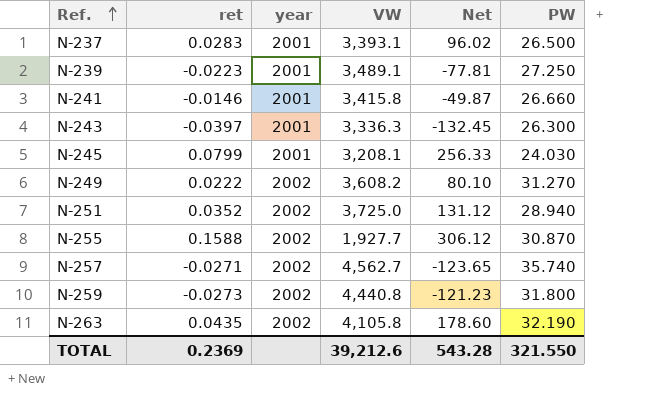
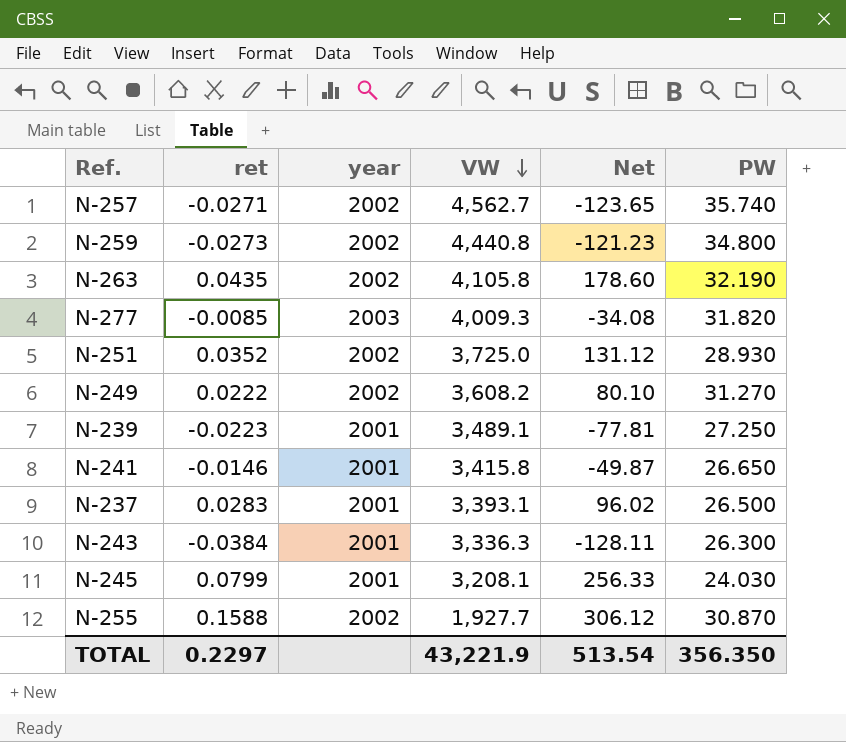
row order: Ref. ascending -> VW descending
N-259 | PW: 31.800 -> 34.800
row N-277: none -> -0.0085 | 2003 | 4,009.3 | -34.08 | 31.820
N-251 | PW: 28.940 -> 28.930
N-241 | PW: 26.660 -> 26.650
N-243 | ret: -0.0397 -> -0.0384
N-243 | Net: -132.45 -> -128.11
TOTAL | ret: 0.2369 -> 0.2297
TOTAL | VW: 39,212.6 -> 43,221.9
TOTAL | Net: 543.28 -> 513.54
TOTAL | PW: 321.550 -> 356.350

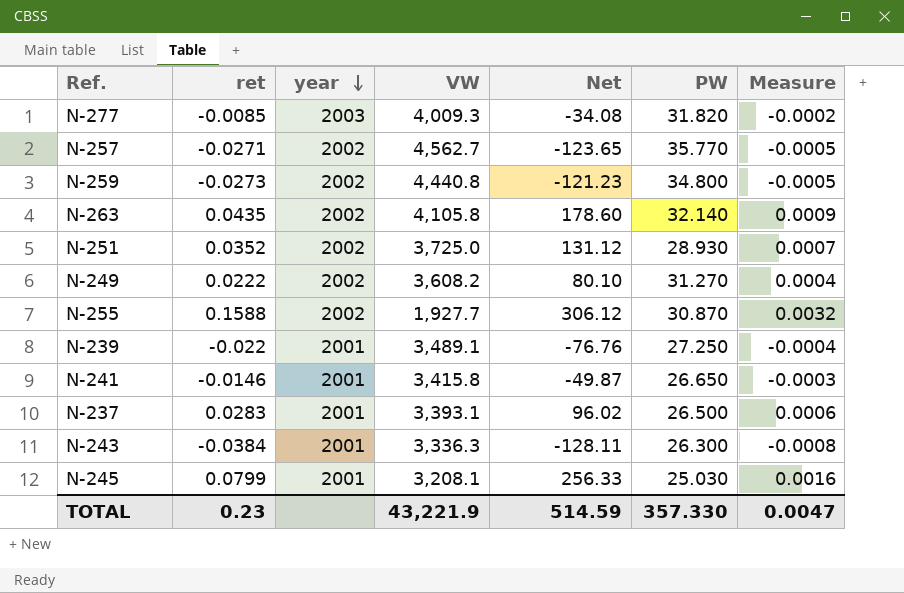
row order: VW descending -> year descending
column Measure | formula: none -> [ret] * 0.02
N-257 | PW: 35.740 -> 35.770
N-263 | PW: 32.190 -> 32.140
N-239 | ret: -0.0223 -> -0.022
N-239 | Net: -77.81 -> -76.76
N-245 | PW: 24.030 -> 25.030
TOTAL | ret: 0.2297 -> 0.23
TOTAL | Net: 513.54 -> 514.59
TOTAL | PW: 356.350 -> 357.330

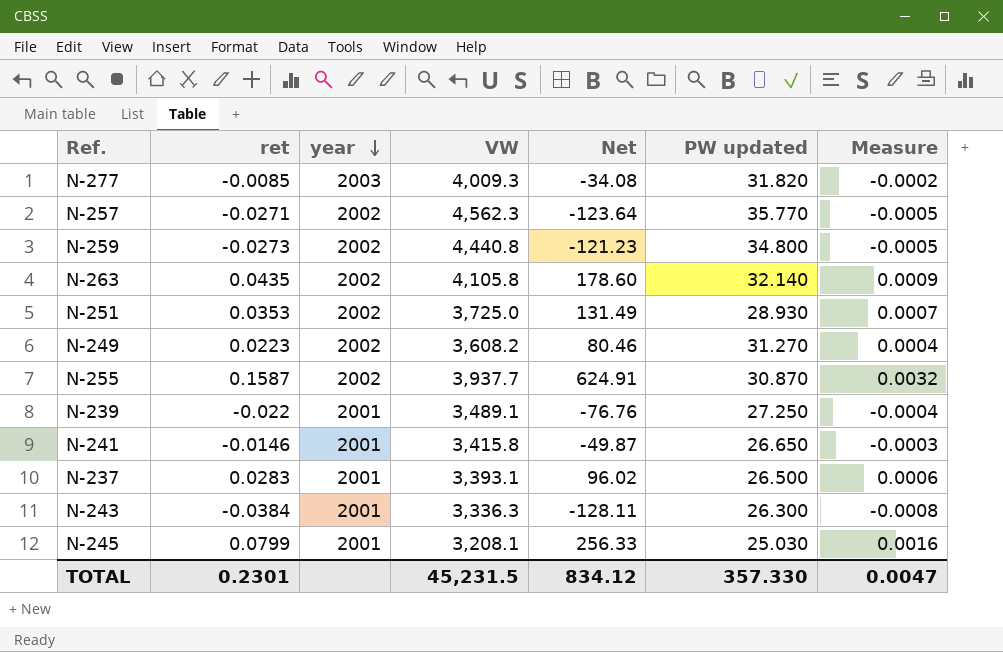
column name: PW -> PW updated
N-257 | VW: 4,562.7 -> 4,562.3
N-257 | Net: -123.65 -> -123.64
N-251 | ret: 0.0352 -> 0.0353
N-251 | Net: 131.12 -> 131.49
N-249 | ret: 0.0222 -> 0.0223
N-249 | Net: 80.10 -> 80.46
N-255 | ret: 0.1588 -> 0.1587
N-255 | VW: 1,927.7 -> 3,937.7
N-255 | Net: 306.12 -> 624.91
TOTAL | ret: 0.23 -> 0.2301
TOTAL | VW: 43,221.9 -> 45,231.5
TOTAL | Net: 514.59 -> 834.12

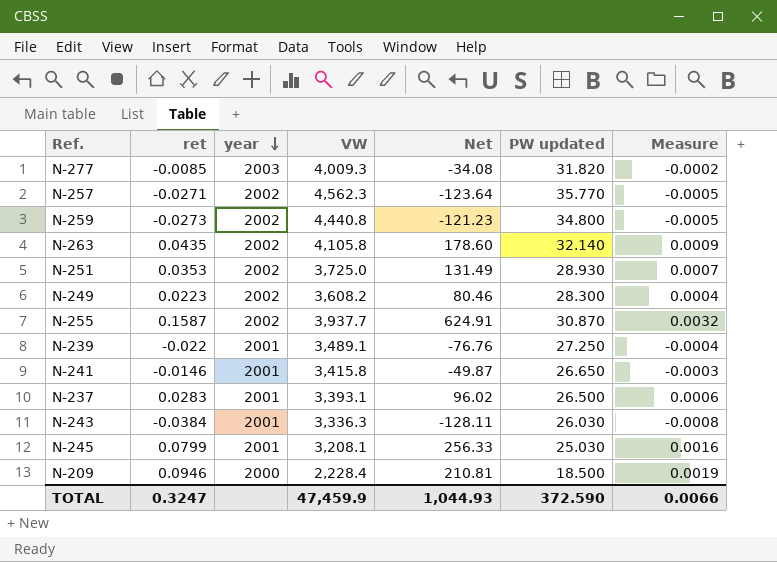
N-249 | PW updated: 31.270 -> 28.300
N-243 | PW updated: 26.300 -> 26.030
row N-209: none -> 0.0946 | 2000 | 2,228.4 | 210.81 | 18.500 | 0.0019
TOTAL | ret: 0.2301 -> 0.3247
TOTAL | VW: 45,231.5 -> 47,459.9
TOTAL | Net: 834.12 -> 1,044.93
TOTAL | PW updated: 357.330 -> 372.590
TOTAL | Measure: 0.0047 -> 0.0066

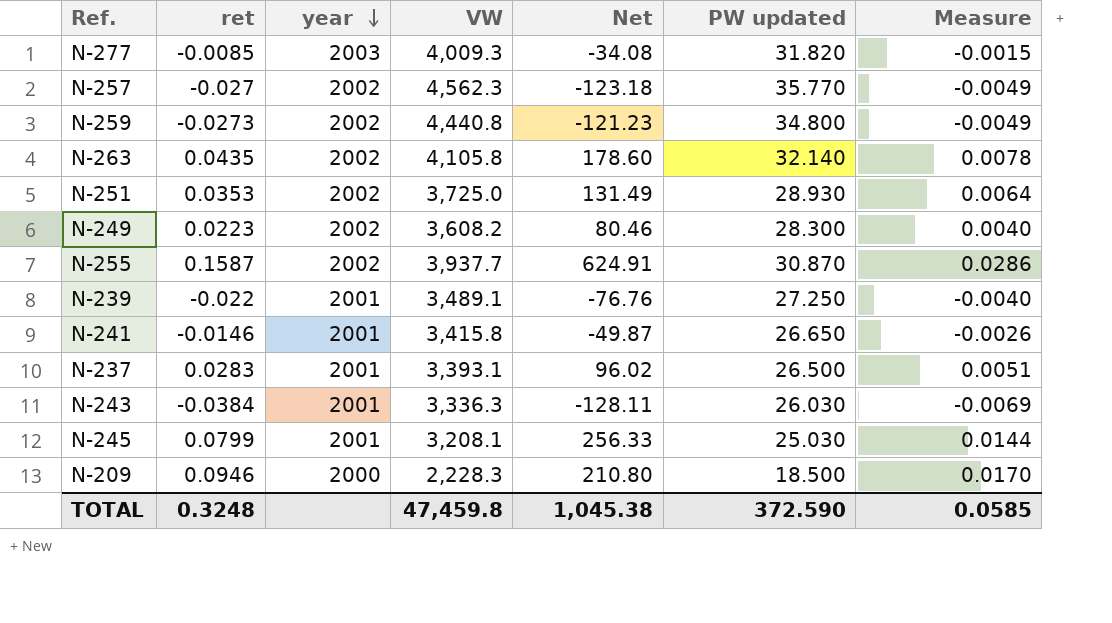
column Measure | formula: [ret] * 0.02 -> [ret] * 0.18
N-257 | ret: -0.0271 -> -0.027
N-257 | Net: -123.64 -> -123.18
N-209 | VW: 2,228.4 -> 2,228.3
N-209 | Net: 210.81 -> 210.80
TOTAL | ret: 0.3247 -> 0.3248
TOTAL | VW: 47,459.9 -> 47,459.8
TOTAL | Net: 1,044.93 -> 1,045.38
TOTAL | Measure: 0.0066 -> 0.0585

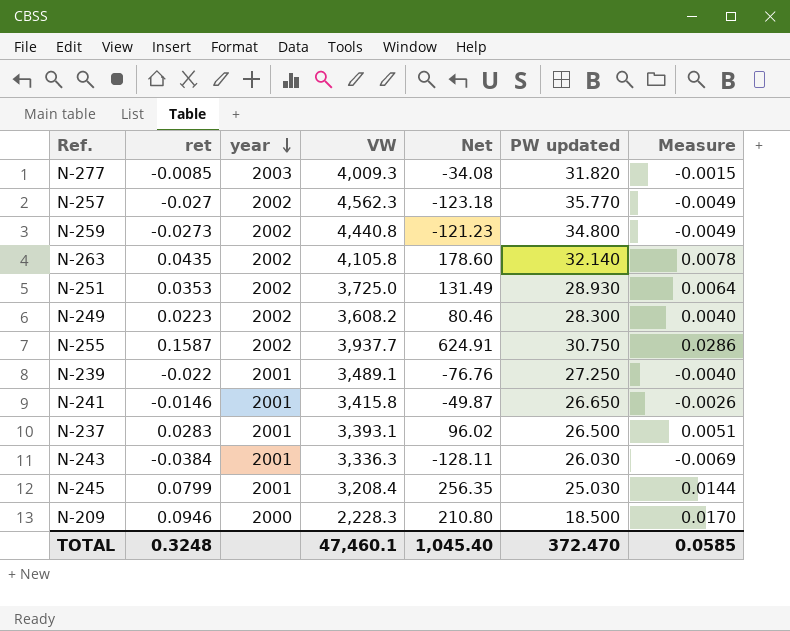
N-255 | PW updated: 30.870 -> 30.750
N-245 | VW: 3,208.1 -> 3,208.4
N-245 | Net: 256.33 -> 256.35
TOTAL | VW: 47,459.8 -> 47,460.1
TOTAL | Net: 1,045.38 -> 1,045.40
TOTAL | PW updated: 372.590 -> 372.470

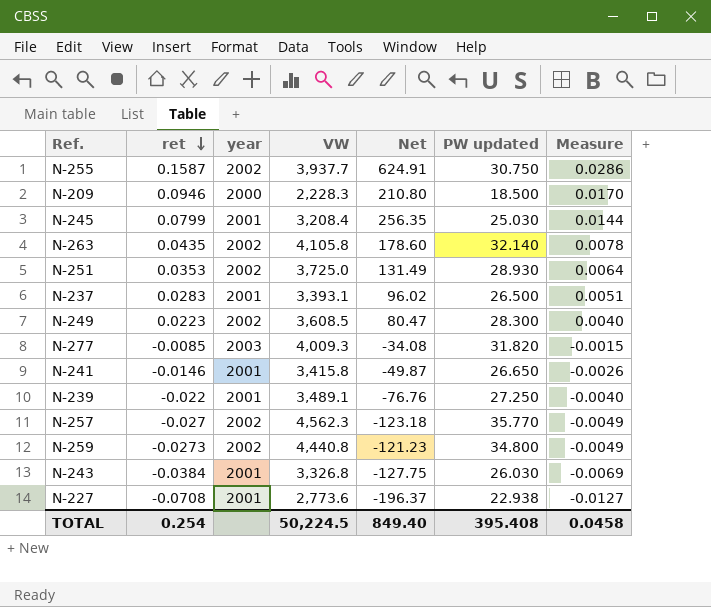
row order: year descending -> ret descending
N-249 | VW: 3,608.2 -> 3,608.5
N-249 | Net: 80.46 -> 80.47
N-243 | VW: 3,336.3 -> 3,326.8
N-243 | Net: -128.11 -> -127.75
row N-227: none -> -0.0708 | 2001 | 2,773.6 | -196.37 | 22.938 | -0.0127
TOTAL | ret: 0.3248 -> 0.254
TOTAL | VW: 47,460.1 -> 50,224.5
TOTAL | Net: 1,045.40 -> 849.40
TOTAL | PW updated: 372.470 -> 395.408
TOTAL | Measure: 0.0585 -> 0.0458

